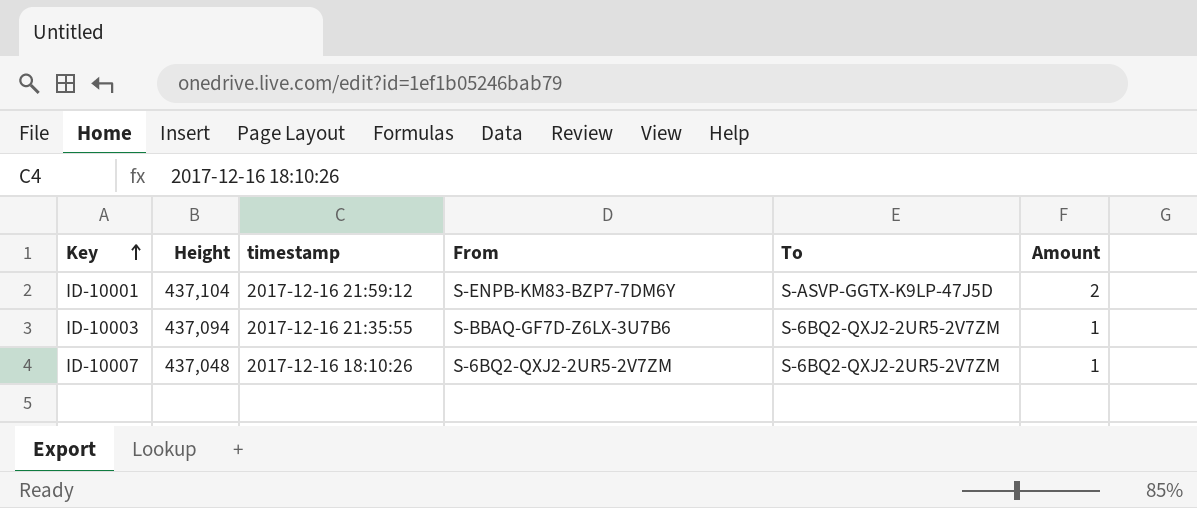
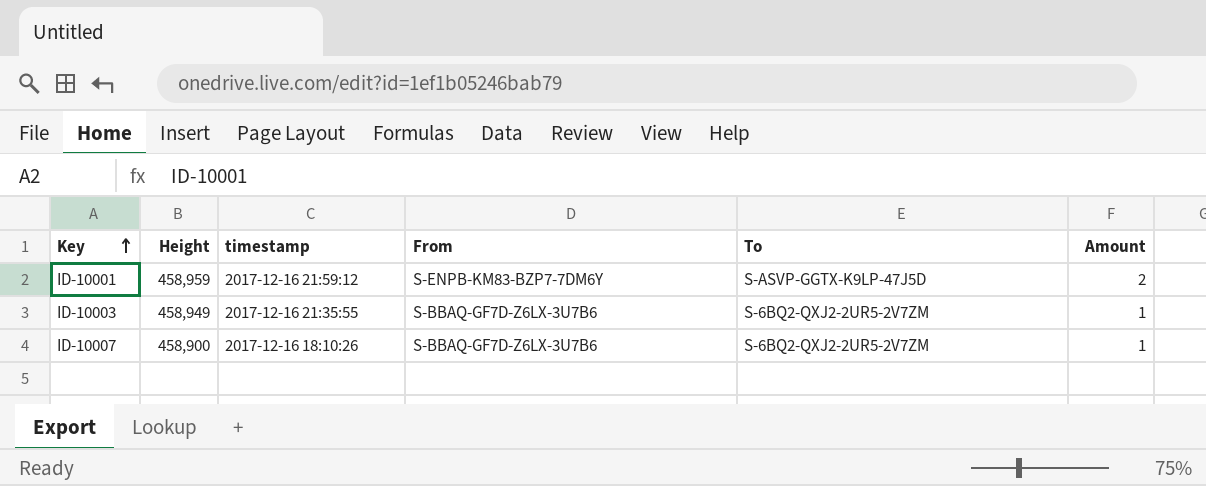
ID-10001 | Height: 437,104 -> 458,959
ID-10003 | Height: 437,094 -> 458,949
ID-10007 | Height: 437,048 -> 458,900
ID-10007 | From: S-6BQ2-QXJ2-2UR5-2V7ZM -> S-BBAQ-GF7D-Z6LX-3U7B6

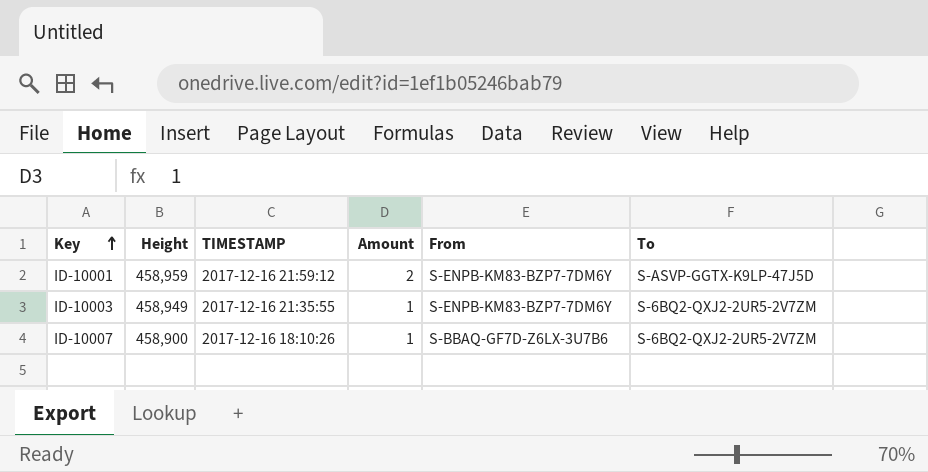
column name: timestamp -> TIMESTAMP
column Amount | position: 6 -> 4
ID-10003 | From: S-BBAQ-GF7D-Z6LX-3U7B6 -> S-ENPB-KM83-BZP7-7DM6Y

